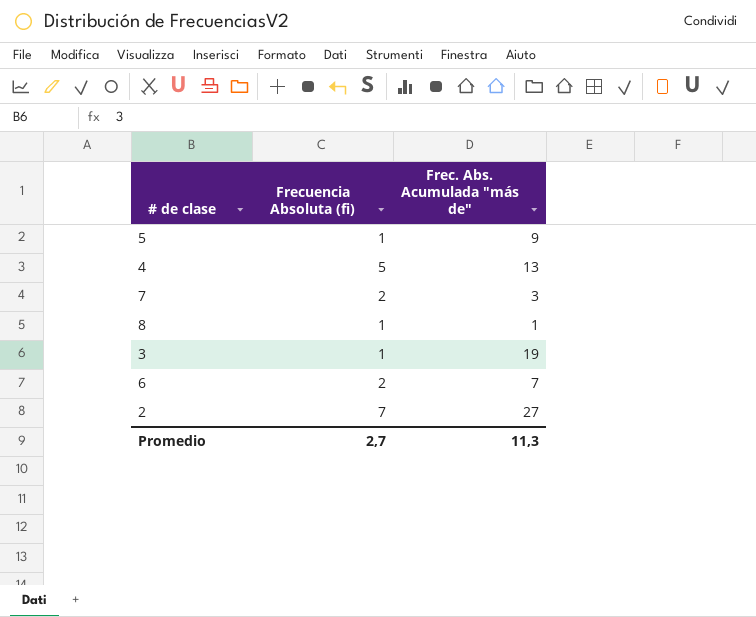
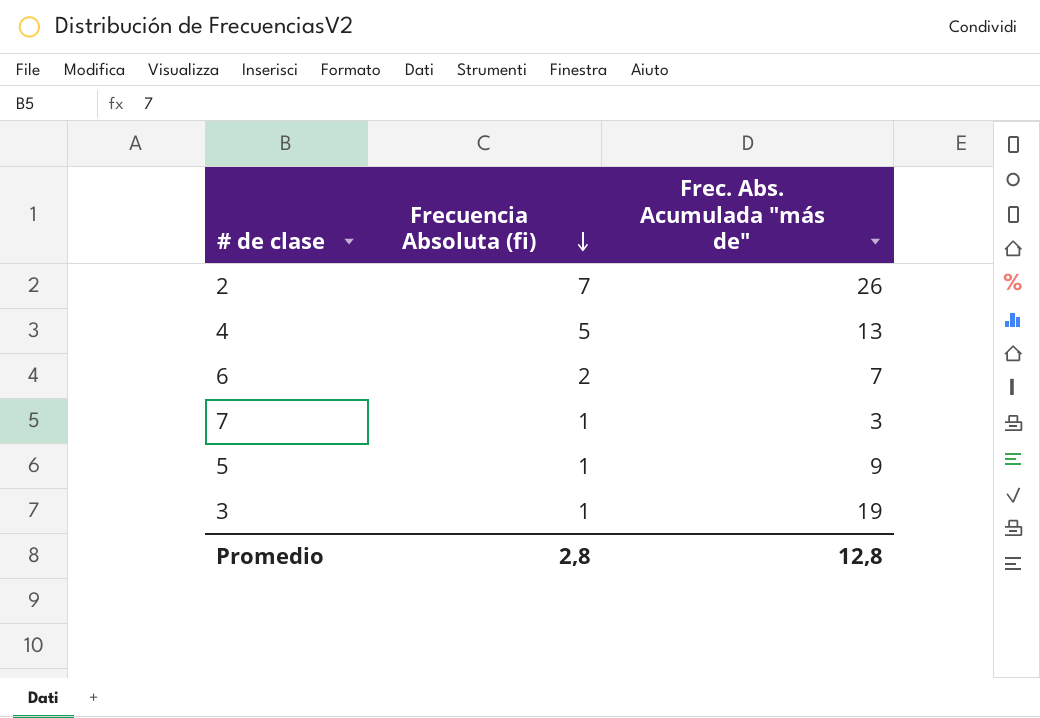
row order: none -> Frecuencia Absoluta (fi) descending
row 8: 1 | 1 -> none
2 | Frec. Abs. Acumulada "más de": 27 -> 26
7 | Frecuencia Absoluta (fi): 2 -> 1
Promedio | Frecuencia Absoluta (fi): 2,7 -> 2,8
Promedio | Frec. Abs. Acumulada "más de": 11,3 -> 12,8

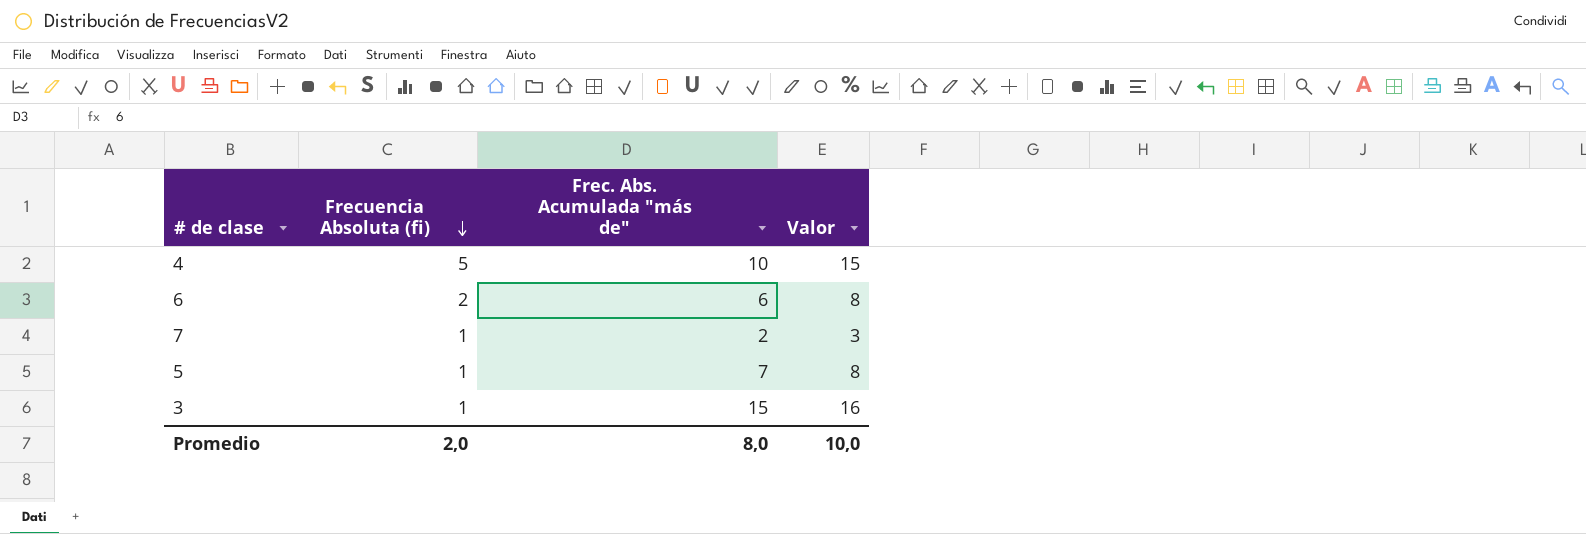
column Valor | formula: none -> [Frecuencia Absoluta (fi)] + [Frec. Abs. Acumulada "más de"]
row 2: 7 | 26 -> none
4 | Frec. Abs. Acumulada "más de": 13 -> 10
6 | Frec. Abs. Acumulada "más de": 7 -> 6
7 | Frec. Abs. Acumulada "más de": 3 -> 2
5 | Frec. Abs. Acumulada "más de": 9 -> 7
3 | Frec. Abs. Acumulada "más de": 19 -> 15
Promedio | Frecuencia Absoluta (fi): 2,8 -> 2,0
Promedio | Frec. Abs. Acumulada "más de": 12,8 -> 8,0

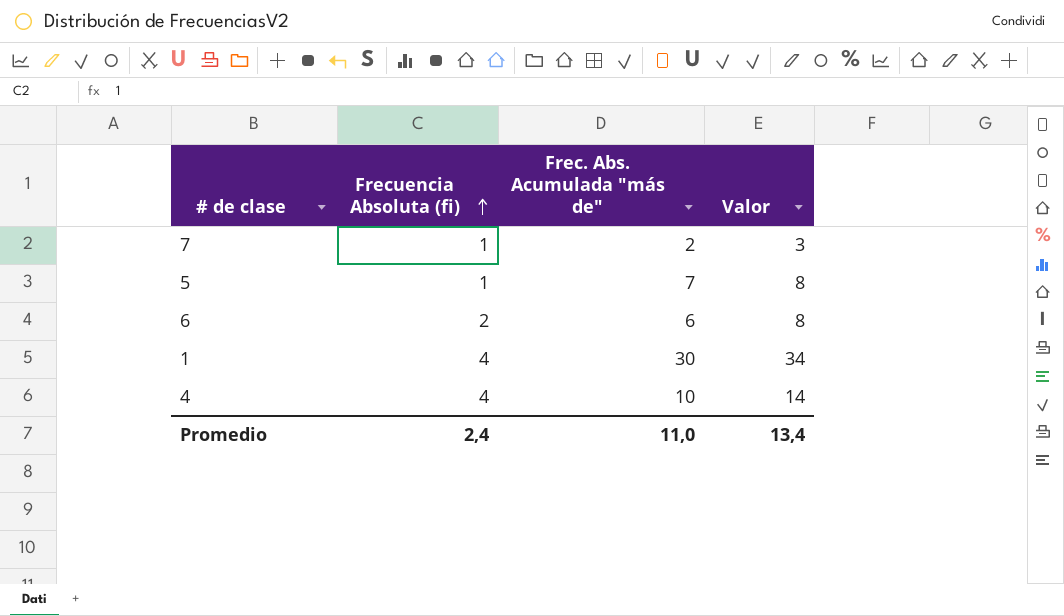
row order: Frecuencia Absoluta (fi) descending -> Frecuencia Absoluta (fi) ascending
row 3: 1 | 15 | 16 -> none
row 1: none -> 4 | 30 | 34
4 | Frecuencia Absoluta (fi): 5 -> 4
4 | Valor: 15 -> 14
Promedio | Frecuencia Absoluta (fi): 2,0 -> 2,4
Promedio | Frec. Abs. Acumulada "más de": 8,0 -> 11,0
Promedio | Valor: 10,0 -> 13,4

